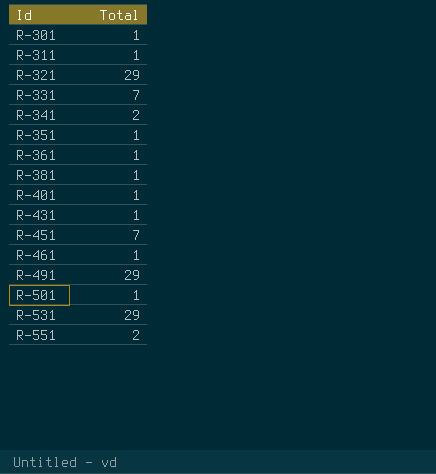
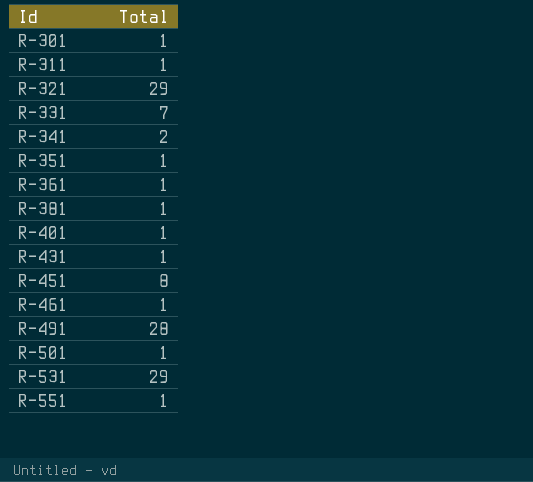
R-451 | Total: 7 -> 8
R-491 | Total: 29 -> 28
R-551 | Total: 2 -> 1

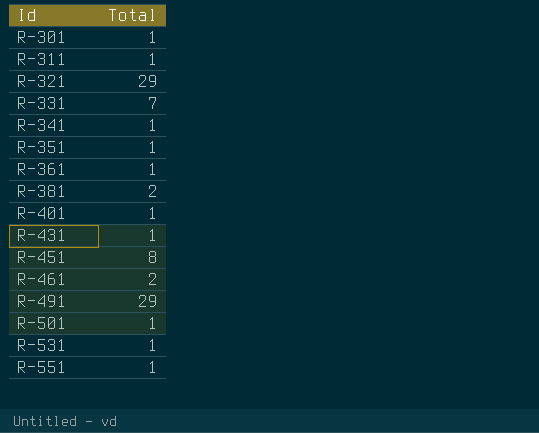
R-341 | Total: 2 -> 1
R-381 | Total: 1 -> 2
R-461 | Total: 1 -> 2
R-491 | Total: 28 -> 29
R-531 | Total: 29 -> 1

